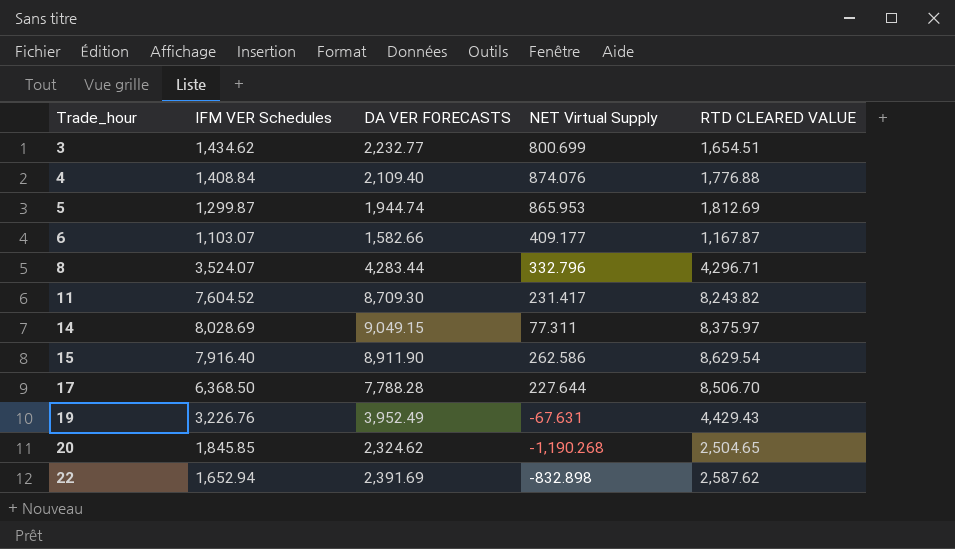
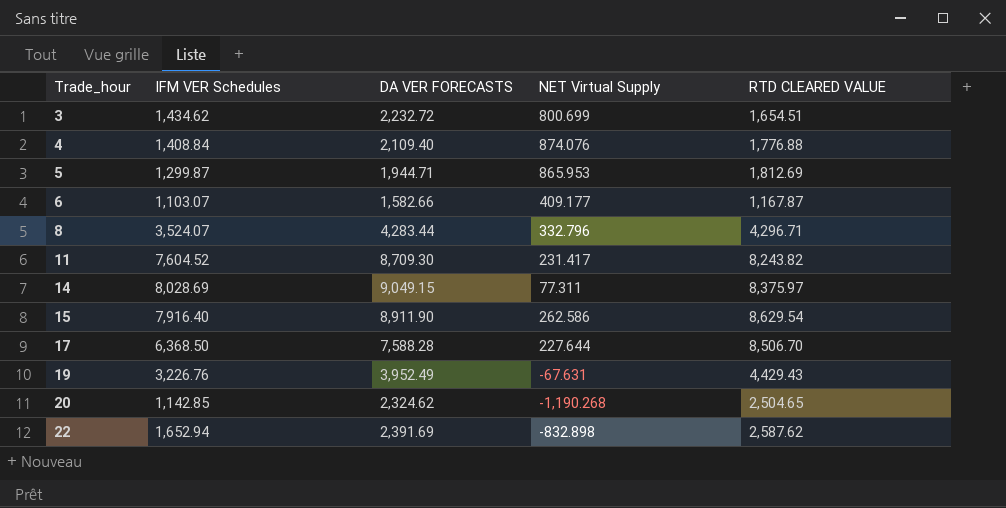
3 | DA VER FORECASTS: 2,232.77 -> 2,232.72
5 | DA VER FORECASTS: 1,944.74 -> 1,944.71
17 | DA VER FORECASTS: 7,788.28 -> 7,588.28
20 | IFM VER Schedules: 1,845.85 -> 1,142.85

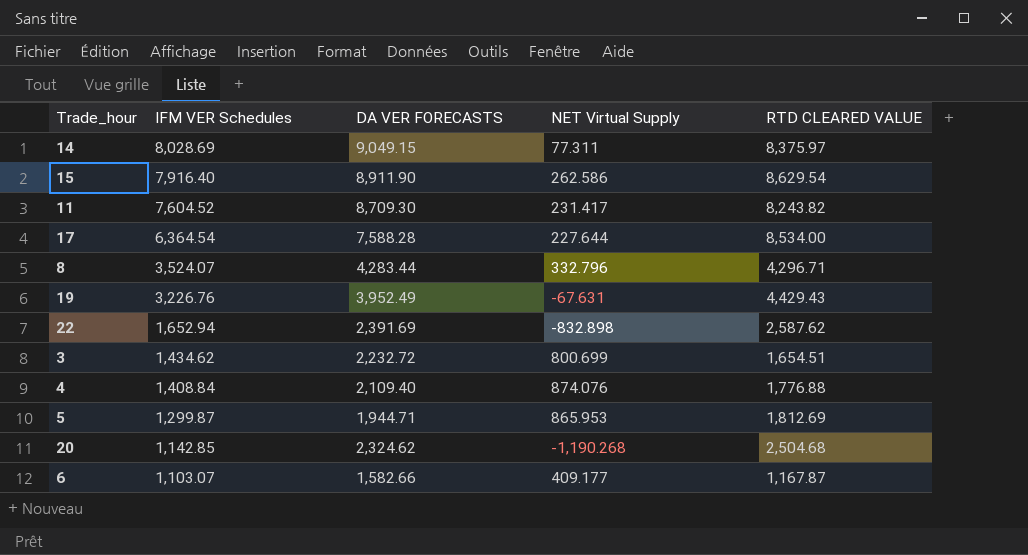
row order: Trade_hour ascending -> IFM VER Schedules descending
17 | IFM VER Schedules: 6,368.50 -> 6,364.54
17 | RTD CLEARED VALUE: 8,506.70 -> 8,534.00
20 | RTD CLEARED VALUE: 2,504.65 -> 2,504.68

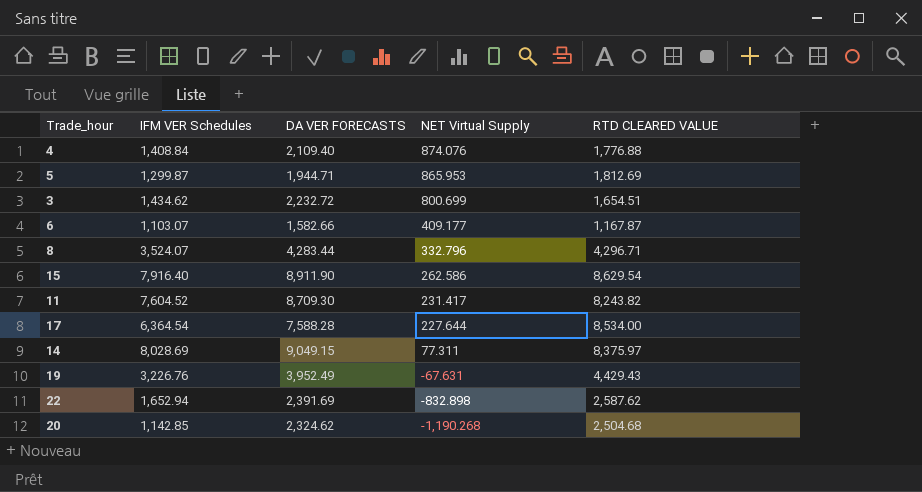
row order: IFM VER Schedules descending -> NET Virtual Supply descending

